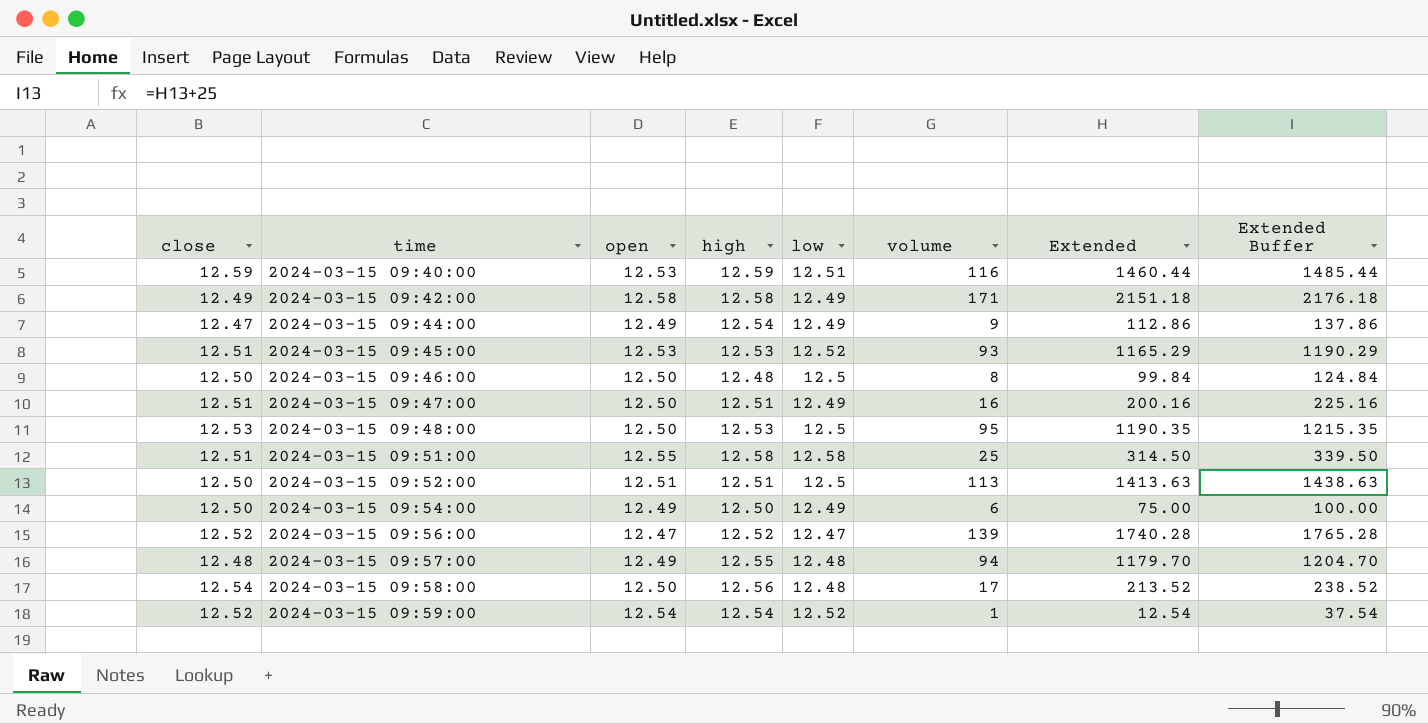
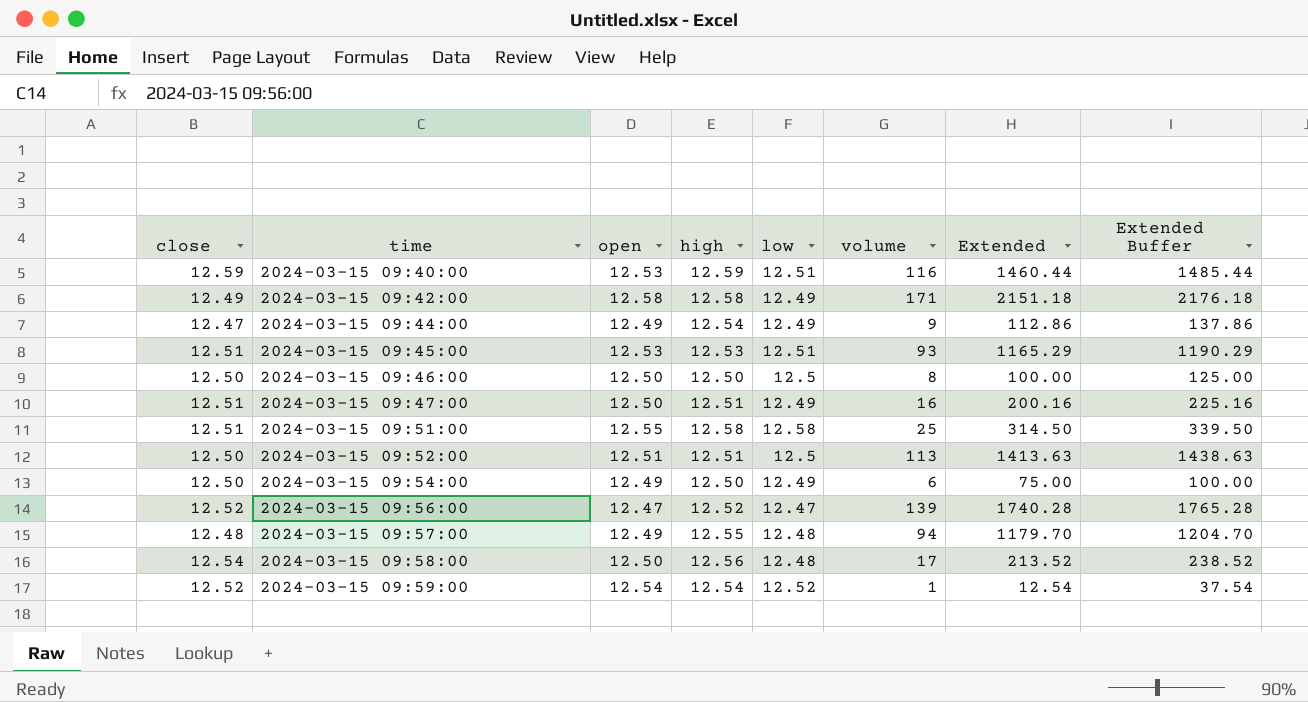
row 2024-03-15 09:48:00: 12.53 | 12.50 | 12.53 | 12.5 | 95 | 1190.35 | 1215.35 -> none
2024-03-15 09:45:00 | low: 12.52 -> 12.51
2024-03-15 09:46:00 | high: 12.48 -> 12.50
2024-03-15 09:46:00 | Extended: 99.84 -> 100.00
2024-03-15 09:46:00 | Extended Buffer: 124.84 -> 125.00

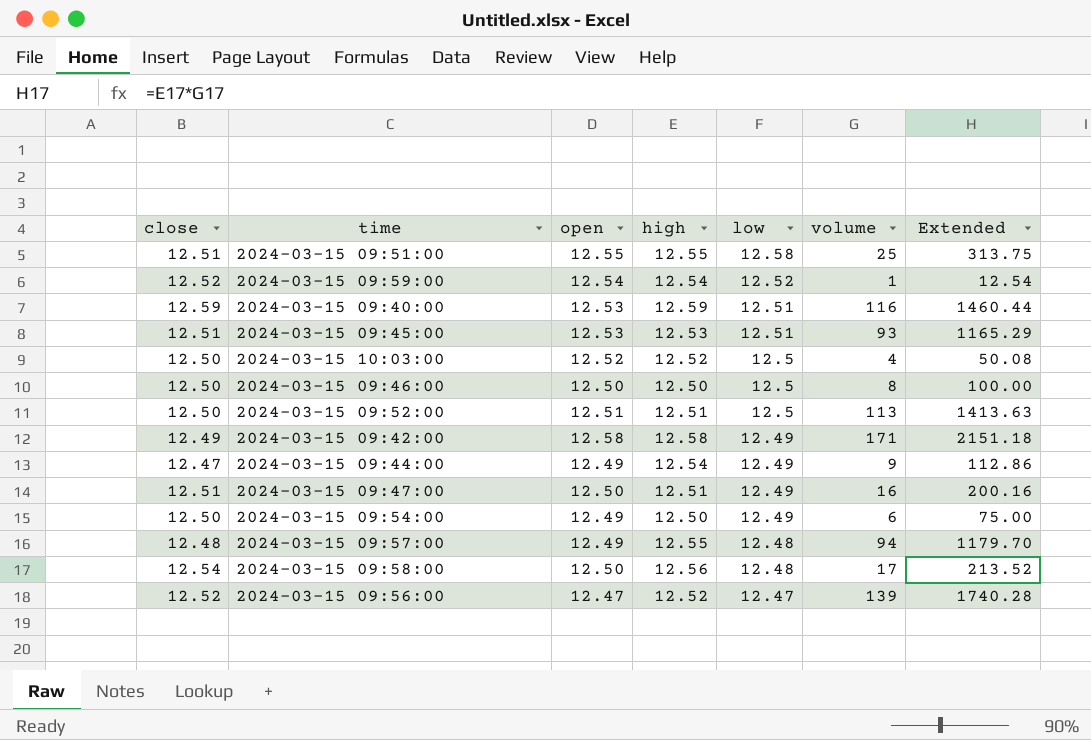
row order: time ascending -> low descending
column Extended Buffer | formula: [Extended] + 25 -> none
2024-03-15 09:51:00 | high: 12.58 -> 12.55
2024-03-15 09:51:00 | Extended: 314.50 -> 313.75
row 2024-03-15 10:03:00: none -> 12.50 | 12.52 | 12.52 | 12.5 | 4 | 50.08

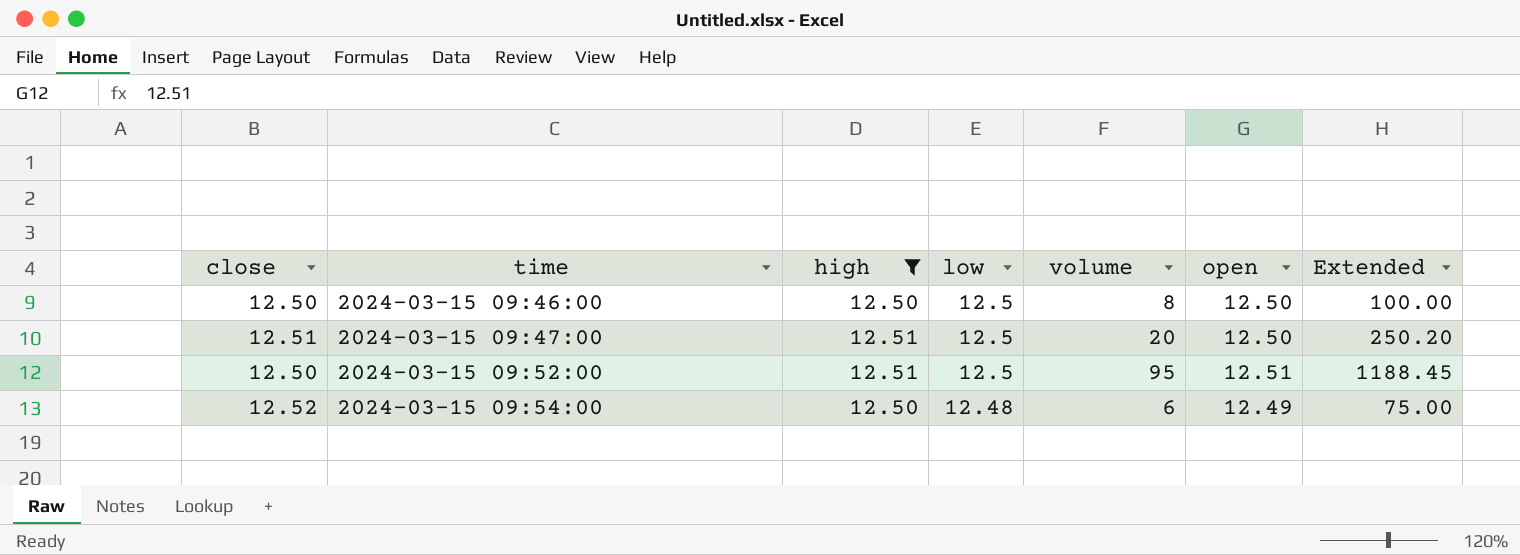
filter: none -> high <= 12.51
row order: low descending -> time ascending
column open | position: 3 -> 6
2024-03-15 09:47:00 | low: 12.49 -> 12.5
2024-03-15 09:47:00 | volume: 16 -> 20
2024-03-15 09:47:00 | Extended: 200.16 -> 250.20
2024-03-15 09:52:00 | volume: 113 -> 95
2024-03-15 09:52:00 | Extended: 1413.63 -> 1188.45
2024-03-15 09:54:00 | close: 12.50 -> 12.52
2024-03-15 09:54:00 | low: 12.49 -> 12.48

